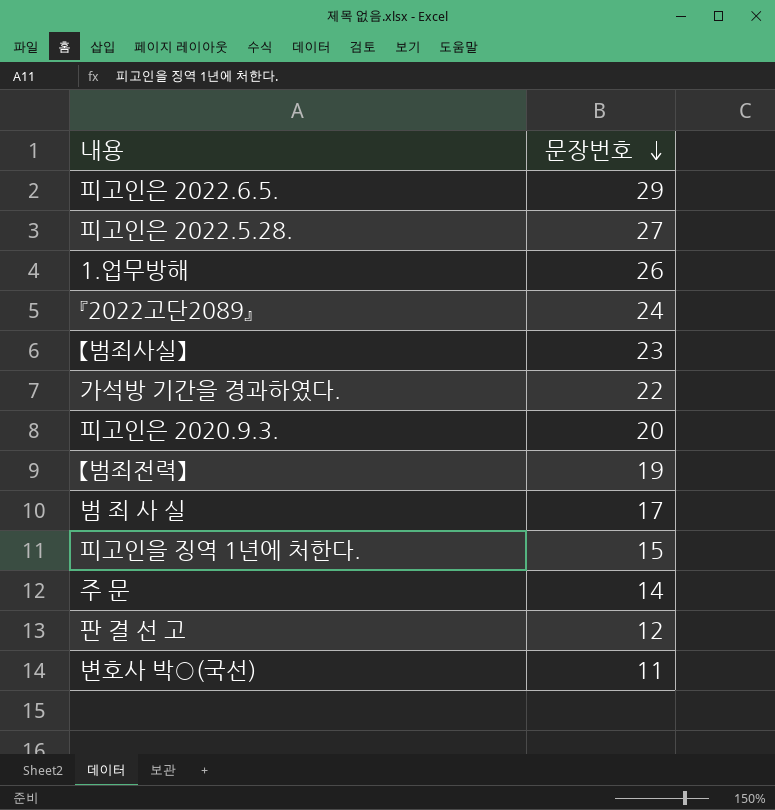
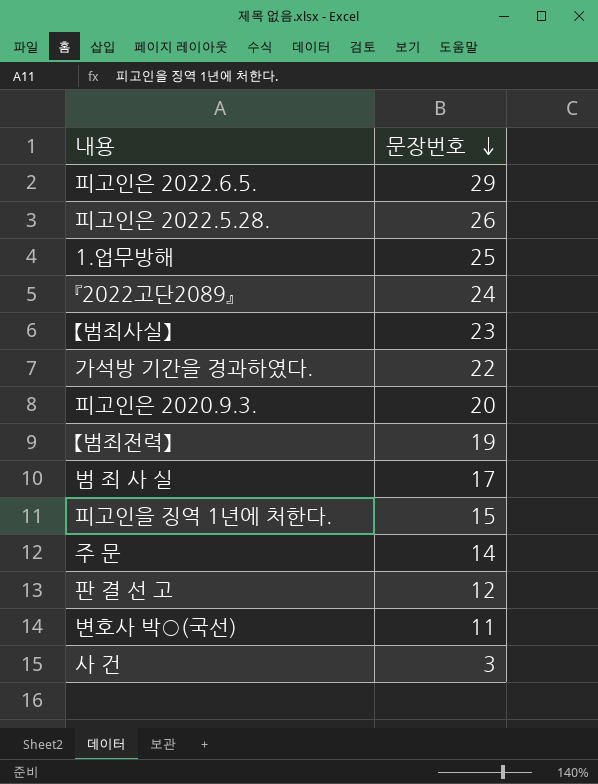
피고인은 2022.5.28. | 문장번호: 27 -> 26
1.업무방해 | 문장번호: 26 -> 25
row 사 건: none -> 3

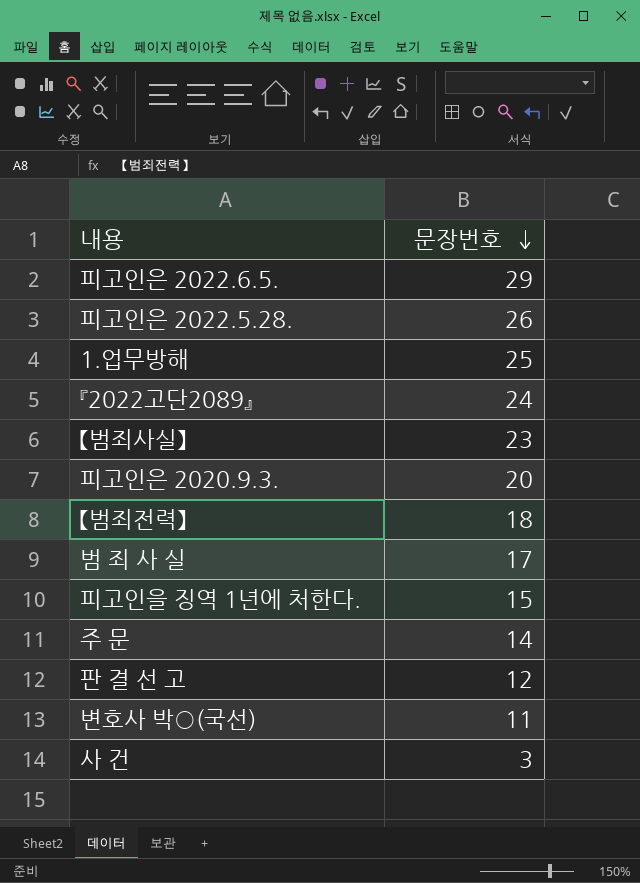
row 가석방 기간을 경과하였다.: 22 -> none
【범죄전력】 | 문장번호: 19 -> 18

